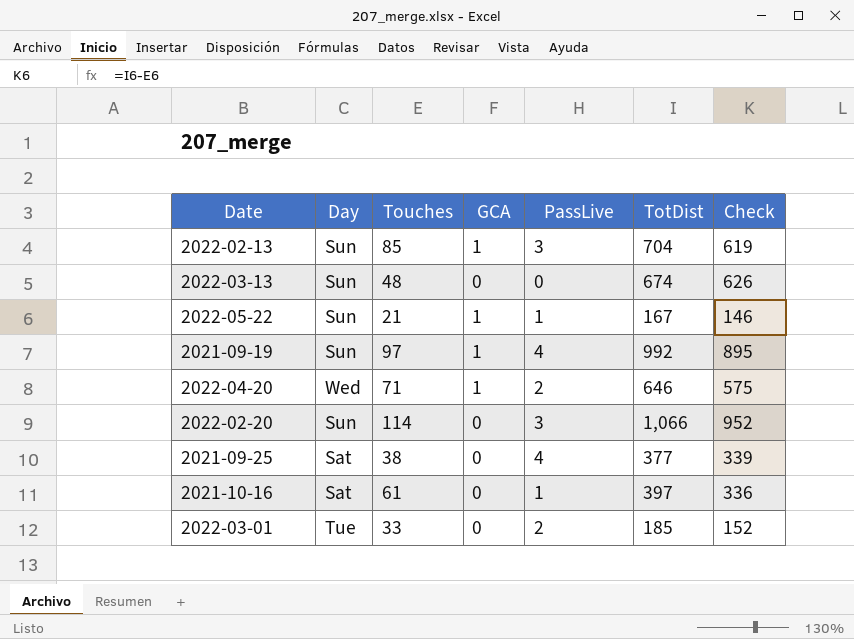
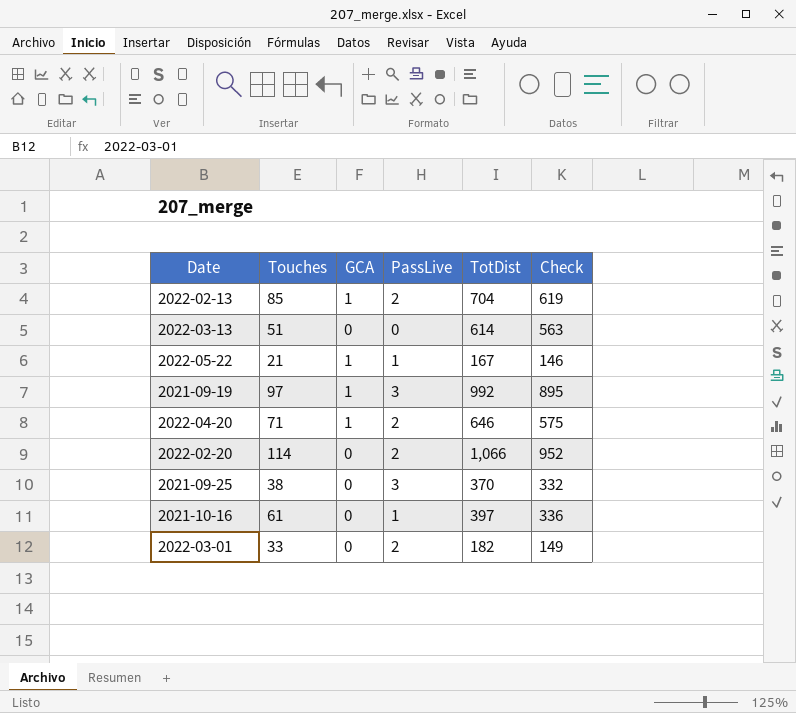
column Day | position: 2 -> none
2022-02-13 | PassLive: 3 -> 2
2022-03-13 | Touches: 48 -> 51
2022-03-13 | TotDist: 674 -> 614
2022-03-13 | Check: 626 -> 563
2021-09-19 | PassLive: 4 -> 3
2022-02-20 | PassLive: 3 -> 2
2021-09-25 | PassLive: 4 -> 3
2021-09-25 | TotDist: 377 -> 370
2021-09-25 | Check: 339 -> 332
2022-03-01 | TotDist: 185 -> 182
2022-03-01 | Check: 152 -> 149

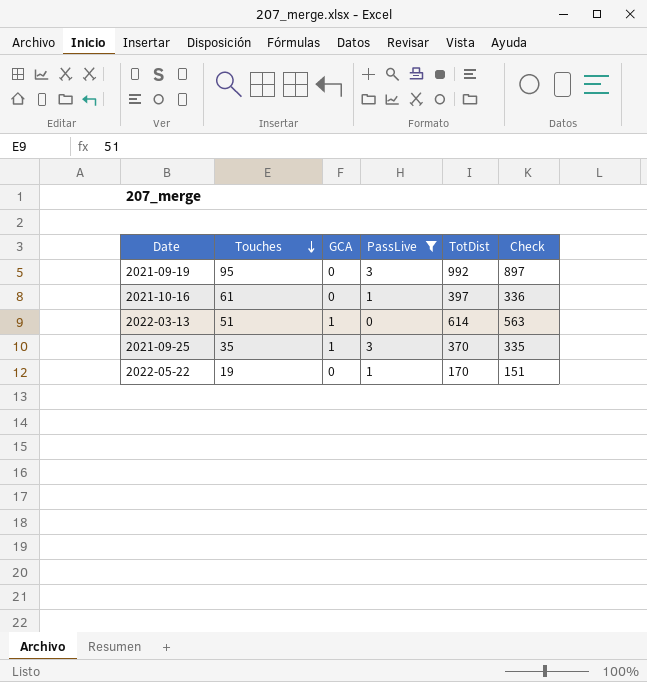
filter: none -> PassLive != 2
row order: none -> Touches descending
2021-09-19 | Touches: 97 -> 95
2021-09-19 | GCA: 1 -> 0
2021-09-19 | Check: 895 -> 897
2022-03-13 | GCA: 0 -> 1
2021-09-25 | Touches: 38 -> 35
2021-09-25 | GCA: 0 -> 1
2021-09-25 | Check: 332 -> 335
2022-05-22 | Touches: 21 -> 19
2022-05-22 | GCA: 1 -> 0
2022-05-22 | TotDist: 167 -> 170
2022-05-22 | Check: 146 -> 151

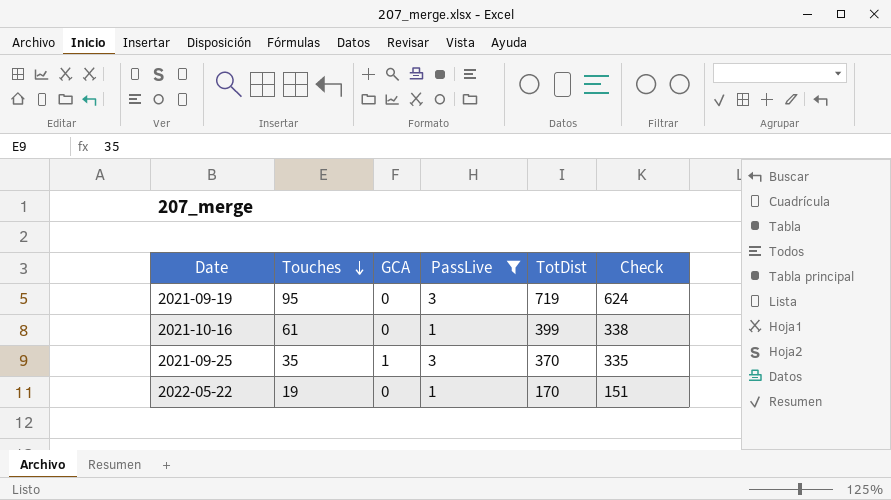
row 2022-03-13: 51 | 1 | 0 | 614 | 563 -> none
2021-09-19 | TotDist: 992 -> 719
2021-09-19 | Check: 897 -> 624
2021-10-16 | TotDist: 397 -> 399
2021-10-16 | Check: 336 -> 338

